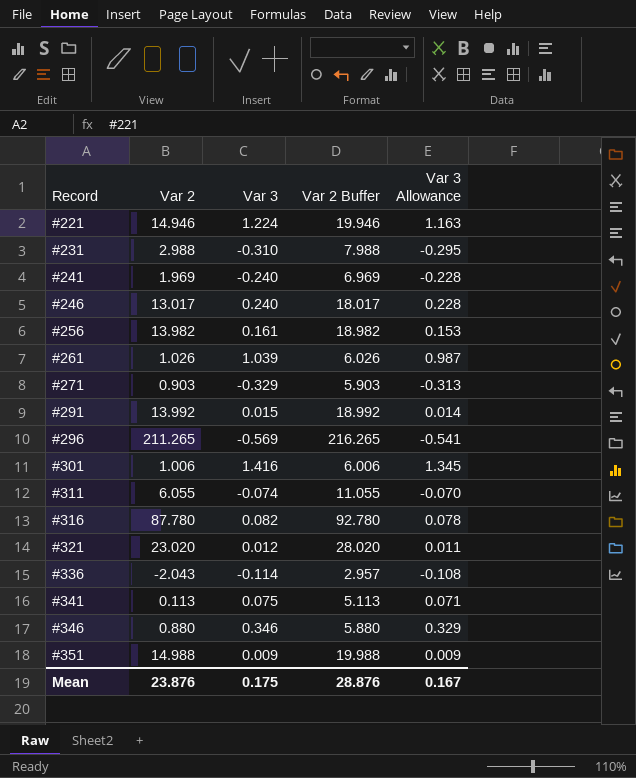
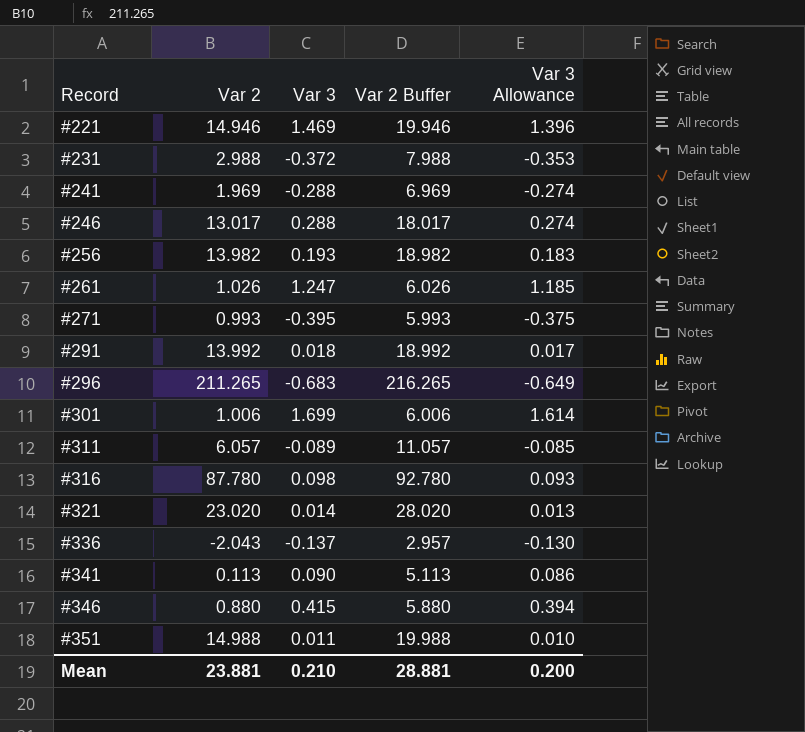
#221 | Var 3: 1.224 -> 1.469
#221 | Var 3 Allowance: 1.163 -> 1.396
#231 | Var 3: -0.310 -> -0.372
#231 | Var 3 Allowance: -0.295 -> -0.353
#241 | Var 3: -0.240 -> -0.288
#241 | Var 3 Allowance: -0.228 -> -0.274
#246 | Var 3: 0.240 -> 0.288
#246 | Var 3 Allowance: 0.228 -> 0.274
#256 | Var 3: 0.161 -> 0.193
#256 | Var 3 Allowance: 0.153 -> 0.183
#261 | Var 3: 1.039 -> 1.247
#261 | Var 3 Allowance: 0.987 -> 1.185
#271 | Var 2: 0.903 -> 0.993
#271 | Var 3: -0.329 -> -0.395
#271 | Var 2 Buffer: 5.903 -> 5.993
#271 | Var 3 Allowance: -0.313 -> -0.375
#291 | Var 3: 0.015 -> 0.018
#291 | Var 3 Allowance: 0.014 -> 0.017
#296 | Var 3: -0.569 -> -0.683
#296 | Var 3 Allowance: -0.541 -> -0.649
#301 | Var 3: 1.416 -> 1.699
#301 | Var 3 Allowance: 1.345 -> 1.614
#311 | Var 2: 6.055 -> 6.057
#311 | Var 3: -0.074 -> -0.089
#311 | Var 2 Buffer: 11.055 -> 11.057
#311 | Var 3 Allowance: -0.070 -> -0.085
#316 | Var 3: 0.082 -> 0.098
#316 | Var 3 Allowance: 0.078 -> 0.093
#321 | Var 3: 0.012 -> 0.014
#321 | Var 3 Allowance: 0.011 -> 0.013
#336 | Var 3: -0.114 -> -0.137
#336 | Var 3 Allowance: -0.108 -> -0.130
#341 | Var 3: 0.075 -> 0.090
#341 | Var 3 Allowance: 0.071 -> 0.086
#346 | Var 3: 0.346 -> 0.415
#346 | Var 3 Allowance: 0.329 -> 0.394
#351 | Var 3: 0.009 -> 0.011
#351 | Var 3 Allowance: 0.009 -> 0.010
Mean | Var 2: 23.876 -> 23.881
Mean | Var 3: 0.175 -> 0.210
Mean | Var 2 Buffer: 28.876 -> 28.881
Mean | Var 3 Allowance: 0.167 -> 0.200

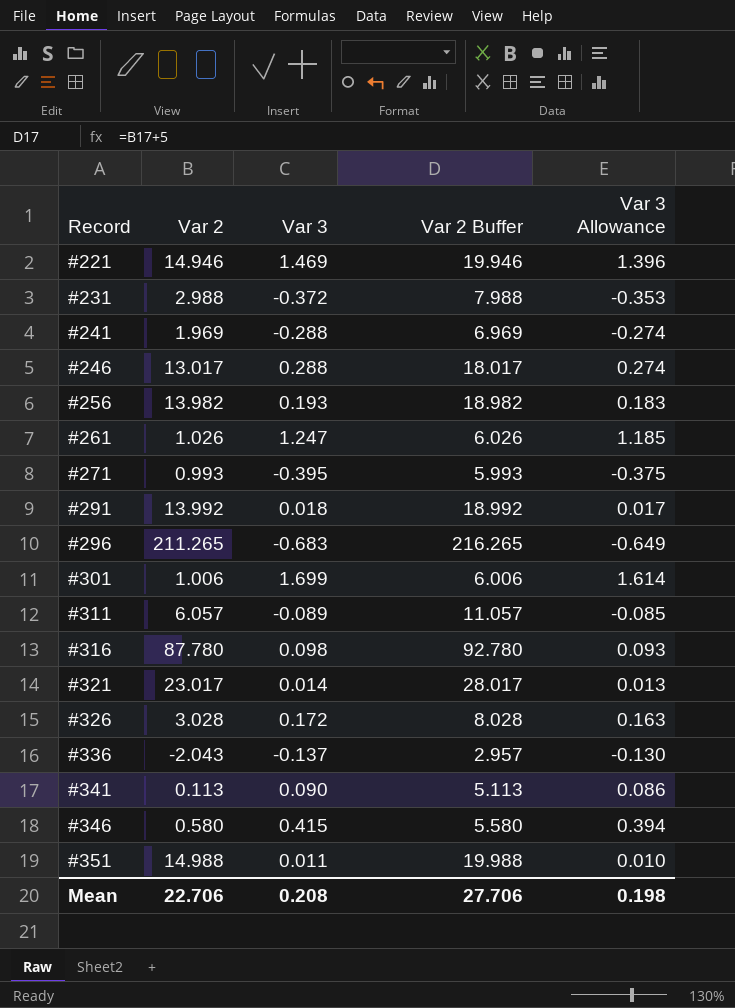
#321 | Var 2: 23.020 -> 23.017
#321 | Var 2 Buffer: 28.020 -> 28.017
row #326: none -> 3.028 | 0.172 | 8.028 | 0.163
#346 | Var 2: 0.880 -> 0.580
#346 | Var 2 Buffer: 5.880 -> 5.580
Mean | Var 2: 23.881 -> 22.706
Mean | Var 3: 0.210 -> 0.208
Mean | Var 2 Buffer: 28.881 -> 27.706
Mean | Var 3 Allowance: 0.200 -> 0.198

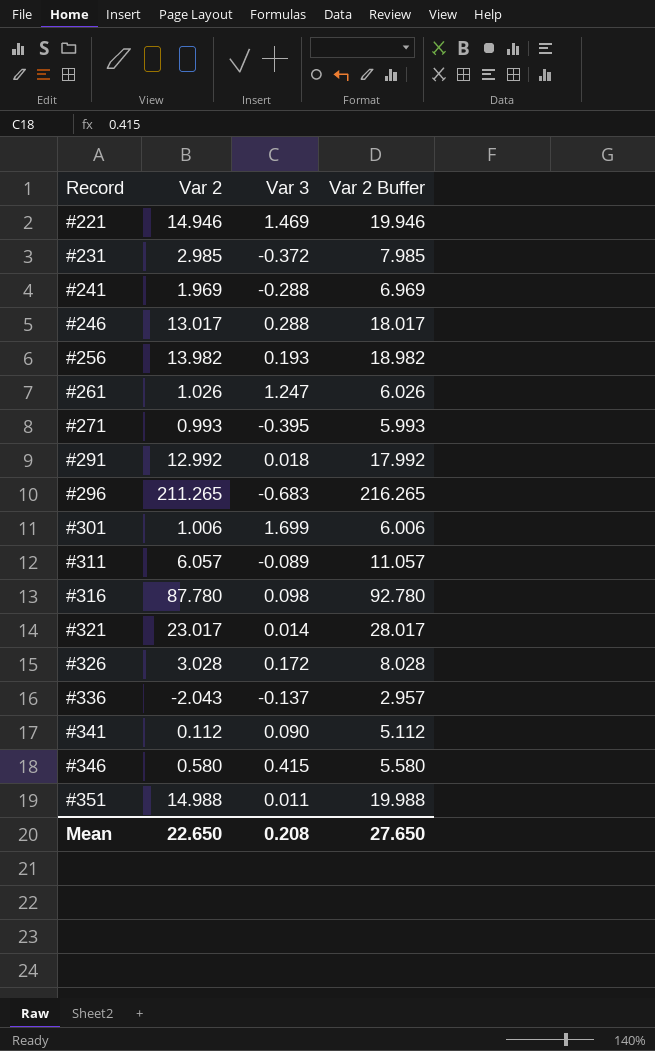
column Var 3 Allowance | formula: [Var 3] * 0.95 -> none
#231 | Var 2: 2.988 -> 2.985
#231 | Var 2 Buffer: 7.988 -> 7.985
#291 | Var 2: 13.992 -> 12.992
#291 | Var 2 Buffer: 18.992 -> 17.992
#341 | Var 2: 0.113 -> 0.112
#341 | Var 2 Buffer: 5.113 -> 5.112
Mean | Var 2: 22.706 -> 22.650
Mean | Var 2 Buffer: 27.706 -> 27.650

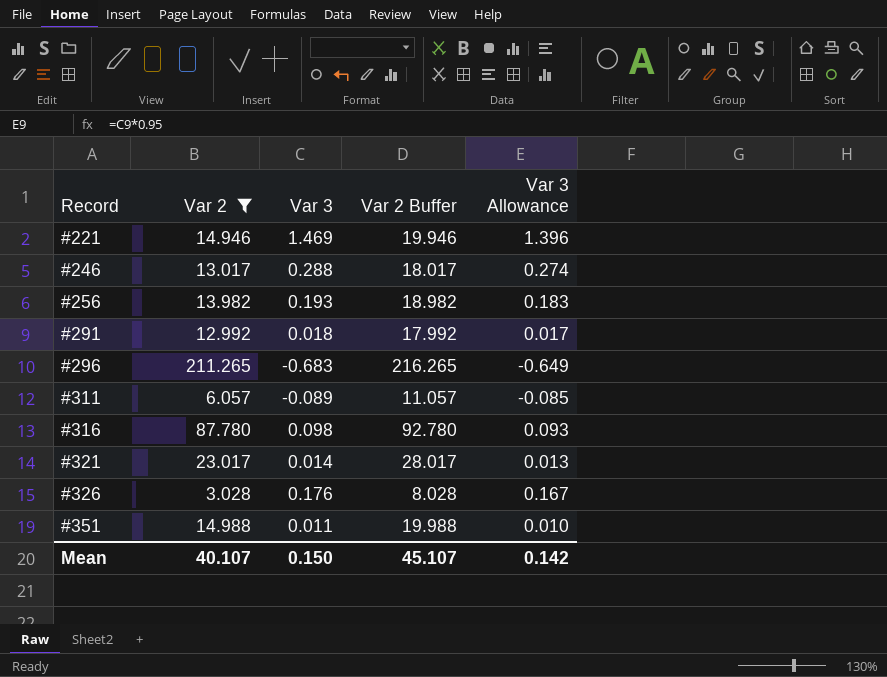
filter: none -> Var 2 >= 3.028
column Var 3 Allowance | formula: none -> [Var 3] * 0.95
#326 | Var 3: 0.172 -> 0.176
Mean | Var 2: 22.650 -> 40.107
Mean | Var 3: 0.208 -> 0.150
Mean | Var 2 Buffer: 27.650 -> 45.107

